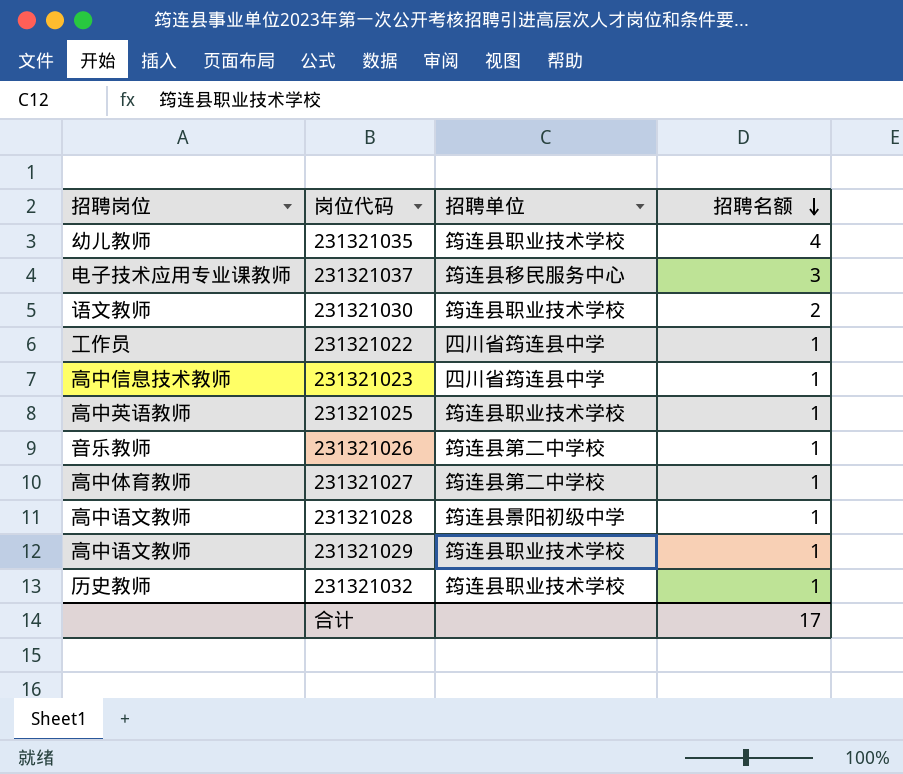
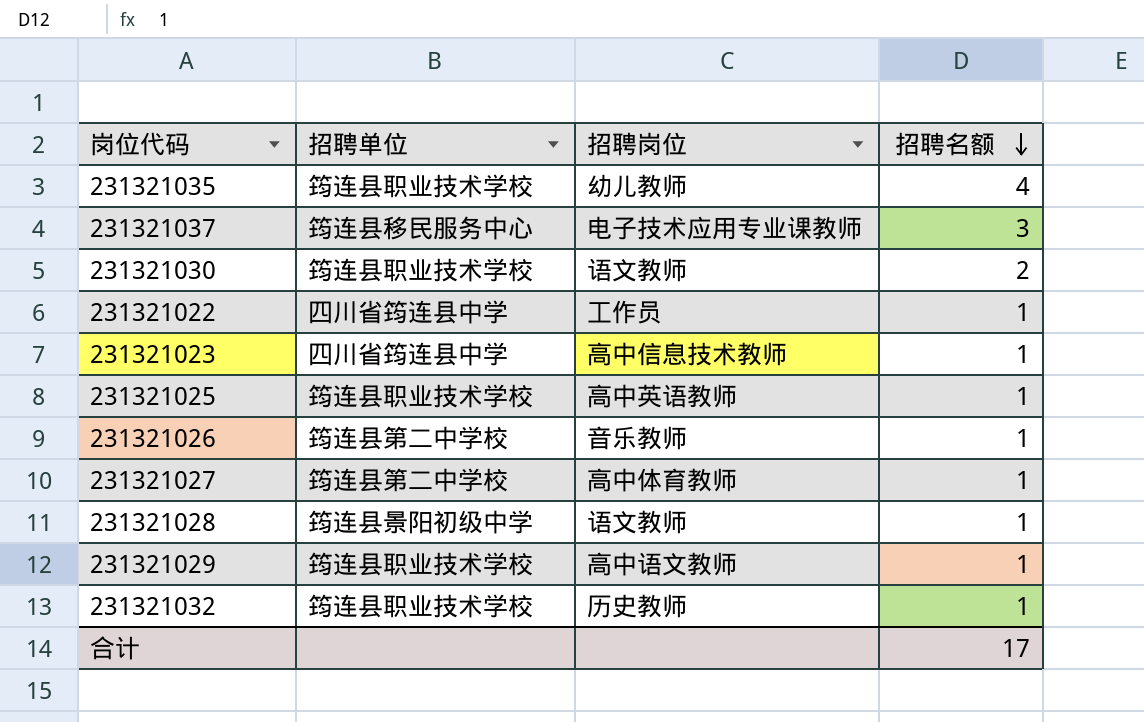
column 招聘岗位 | position: 1 -> 3
231321028 | 招聘岗位: 高中语文教师 -> 语文教师

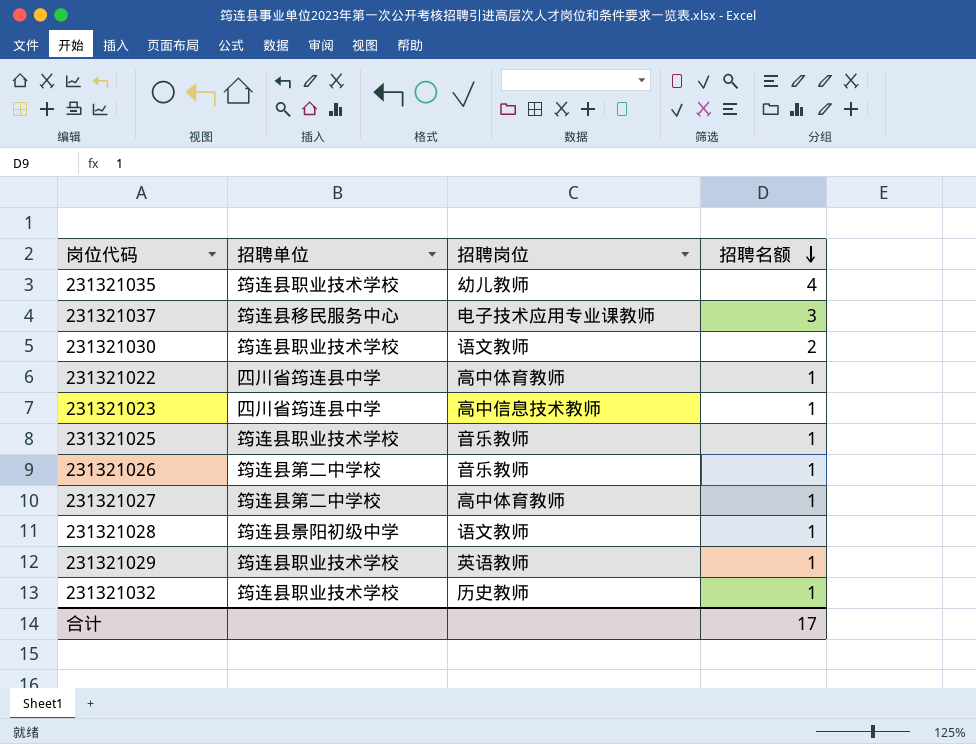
231321022 | 招聘岗位: 工作员 -> 高中体育教师
231321025 | 招聘岗位: 高中英语教师 -> 音乐教师
231321029 | 招聘岗位: 高中语文教师 -> 英语教师

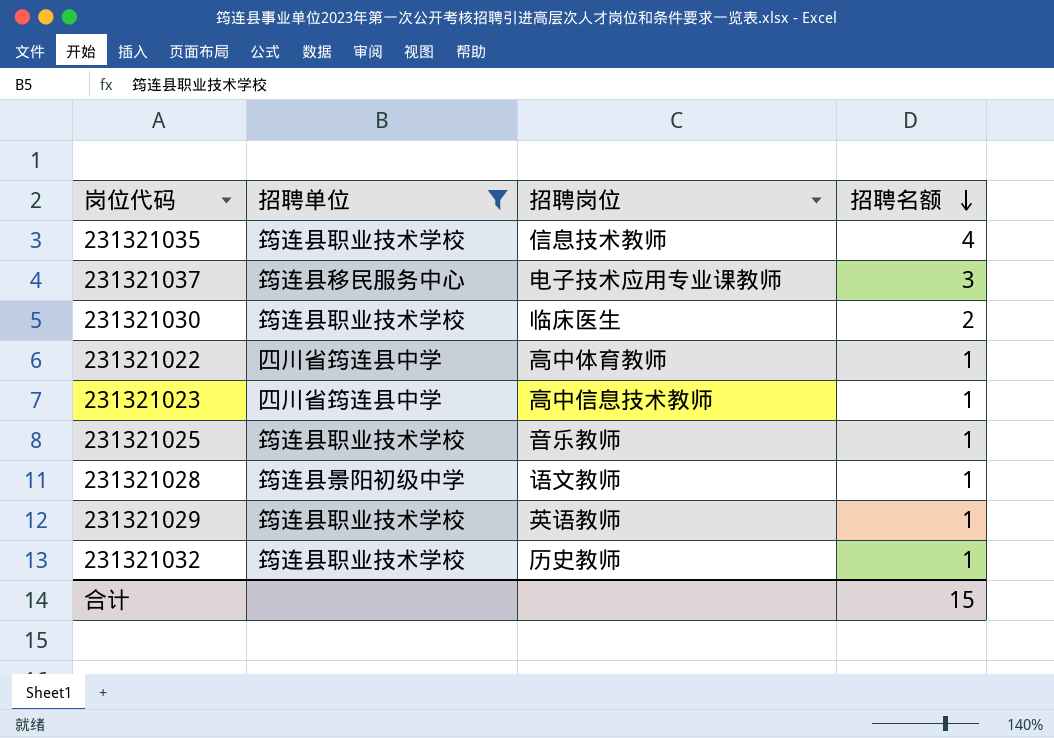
filter: none -> 招聘单位 != 筠连县第二中学校
231321035 | 招聘岗位: 幼儿教师 -> 信息技术教师
231321030 | 招聘岗位: 语文教师 -> 临床医生
合计 | 招聘名额: 17 -> 15

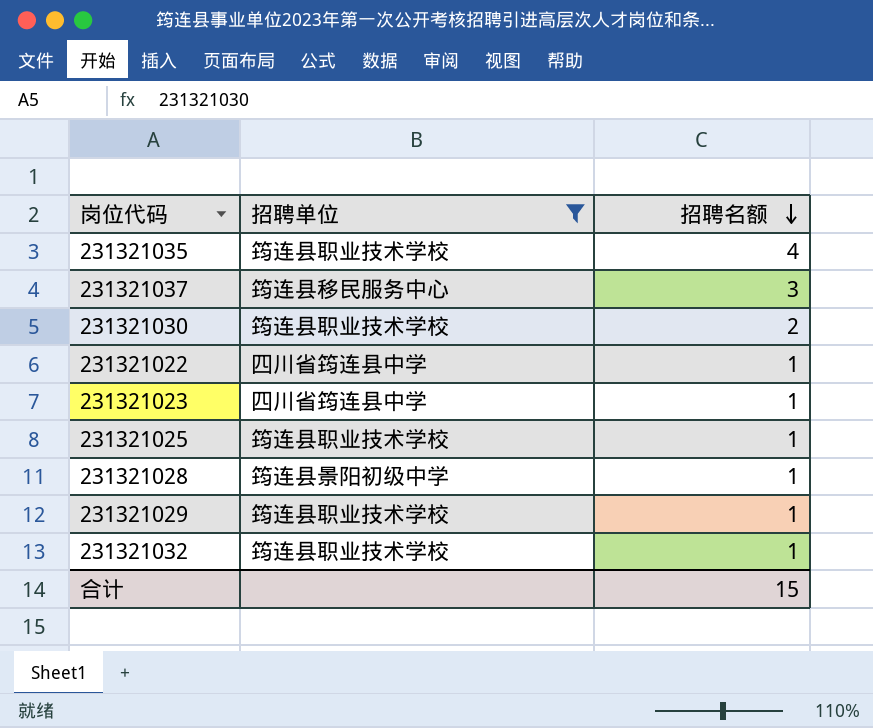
column 招聘岗位 | position: 3 -> none

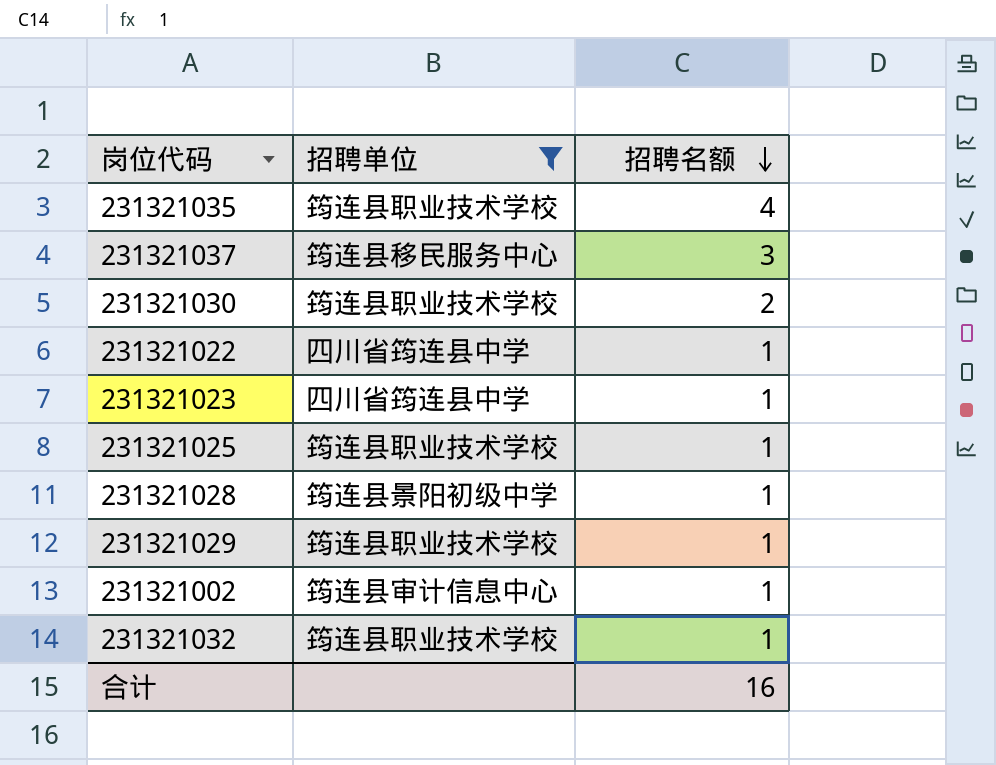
row 231321002: none -> 筠连县审计信息中心 | 1
合计 | 招聘名额: 15 -> 16

